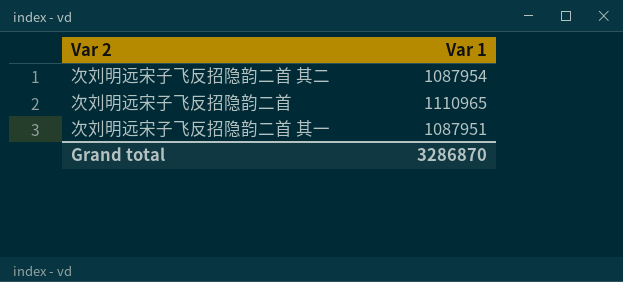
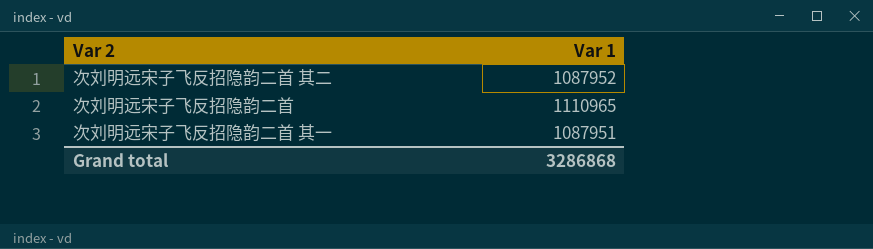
次刘明远宋子飞反招隐韵二首 其二 | Var 1: 1087954 -> 1087952
Grand total | Var 1: 3286870 -> 3286868

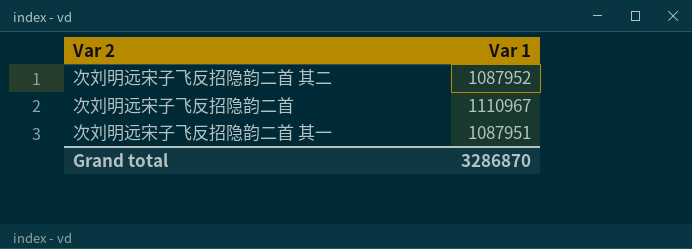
次刘明远宋子飞反招隐韵二首 | Var 1: 1110965 -> 1110967
Grand total | Var 1: 3286868 -> 3286870

